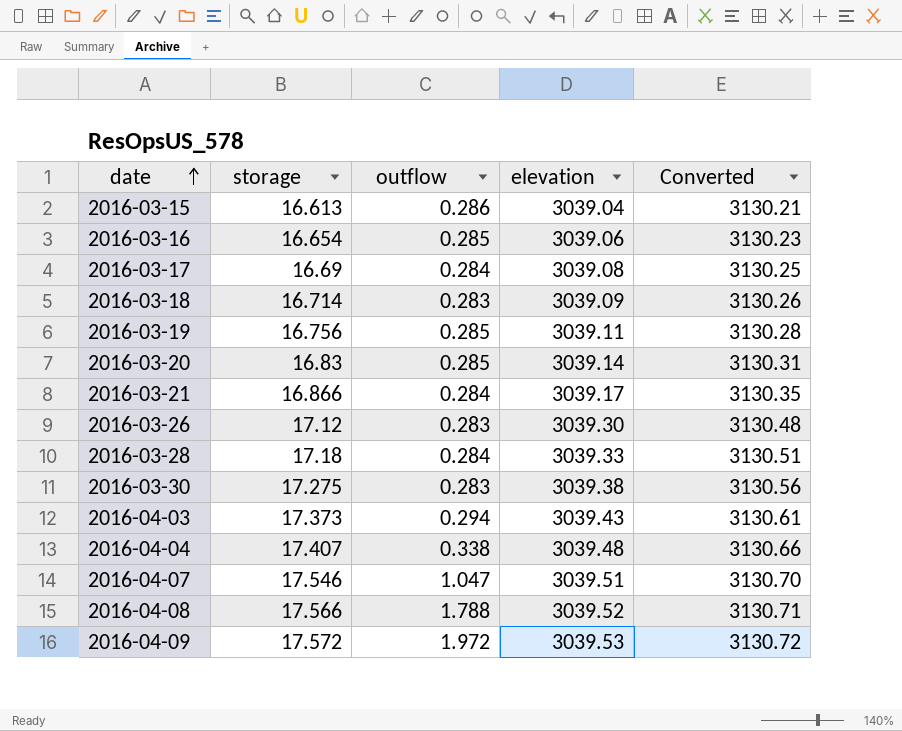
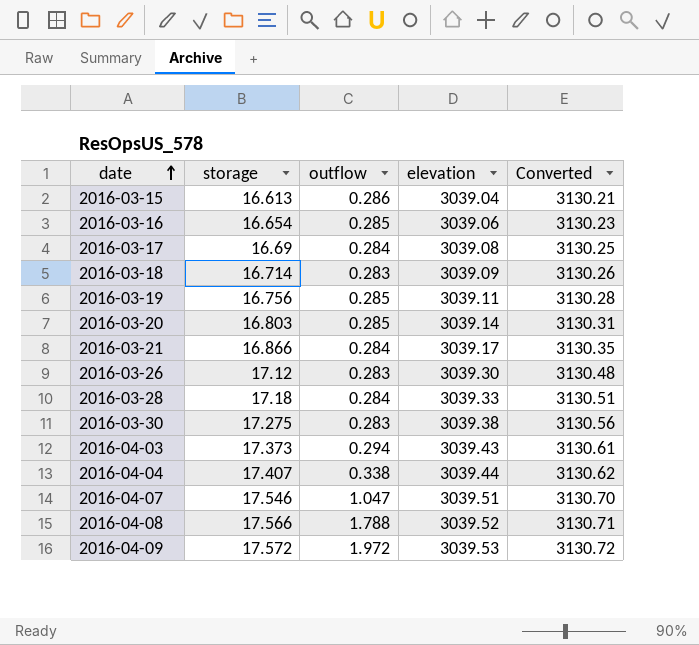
2016-03-20 | storage: 16.83 -> 16.803
2016-04-04 | elevation: 3039.48 -> 3039.44
2016-04-04 | Converted: 3130.66 -> 3130.62

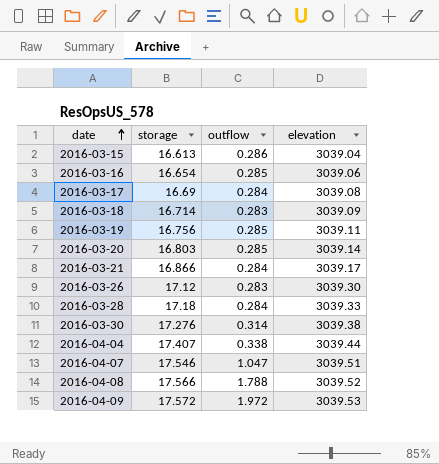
column Converted | formula: [elevation] * 1.03 -> none
row 2016-04-03: 17.373 | 0.294 | 3039.43 | 3130.61 -> none
2016-03-30 | storage: 17.275 -> 17.276
2016-03-30 | outflow: 0.283 -> 0.314

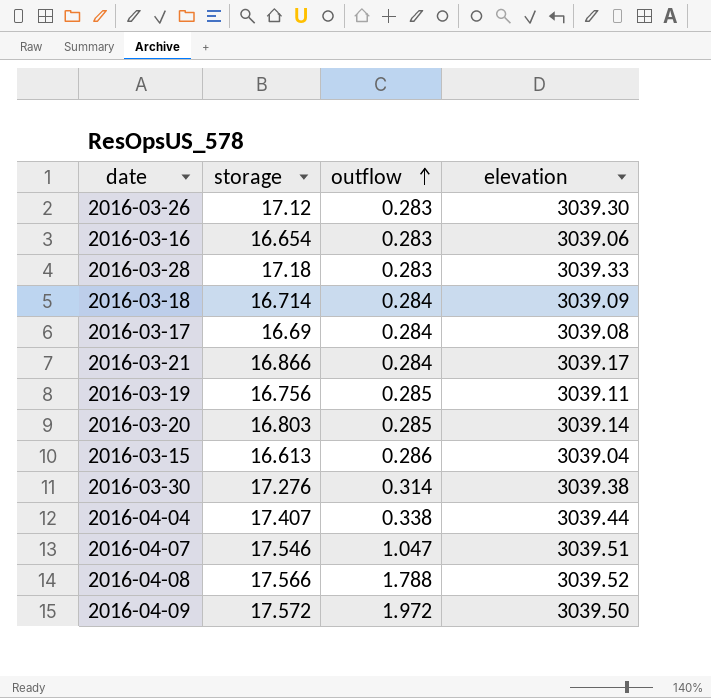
row order: date ascending -> outflow ascending
2016-03-16 | outflow: 0.285 -> 0.283
2016-03-28 | outflow: 0.284 -> 0.283
2016-03-18 | outflow: 0.283 -> 0.284
2016-04-09 | elevation: 3039.53 -> 3039.50

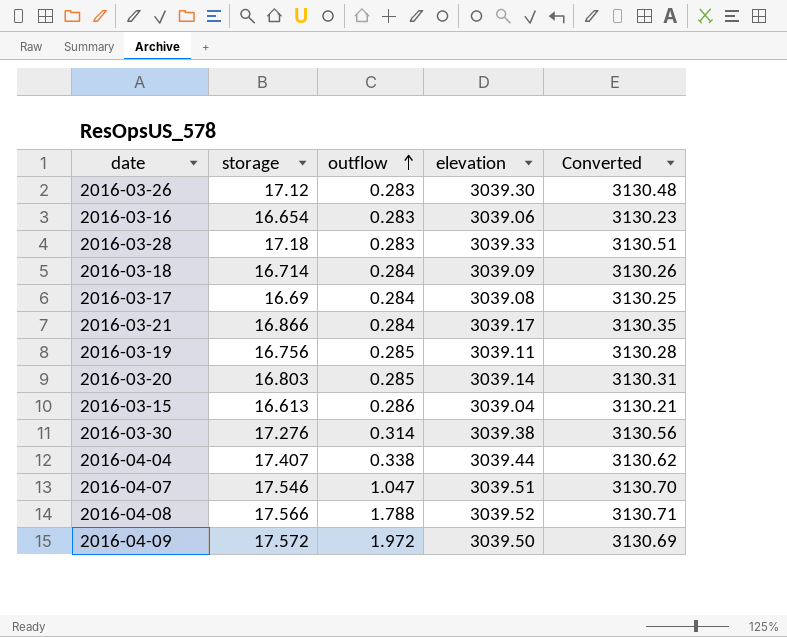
column Converted | formula: none -> [elevation] * 1.03

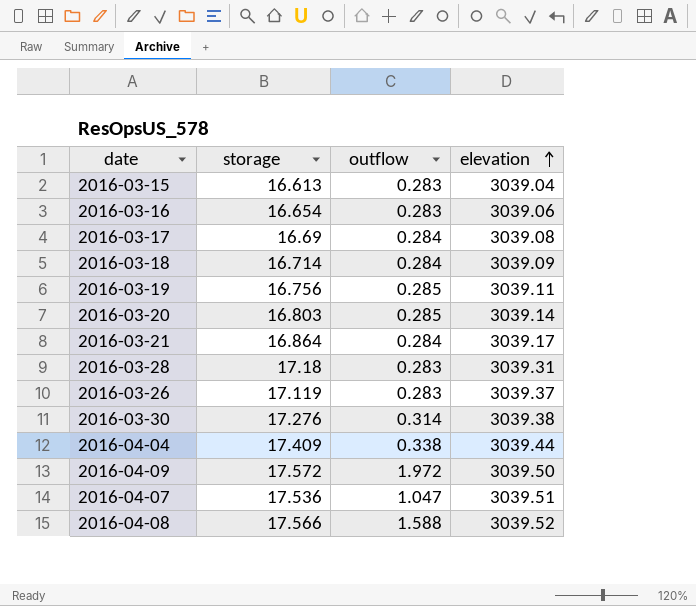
row order: outflow ascending -> elevation ascending
column Converted | formula: [elevation] * 1.03 -> none
2016-03-15 | outflow: 0.286 -> 0.283
2016-03-21 | storage: 16.866 -> 16.864
2016-03-28 | elevation: 3039.33 -> 3039.31
2016-03-26 | storage: 17.12 -> 17.119
2016-03-26 | elevation: 3039.30 -> 3039.37
2016-04-04 | storage: 17.407 -> 17.409
2016-04-07 | storage: 17.546 -> 17.536
2016-04-08 | outflow: 1.788 -> 1.588

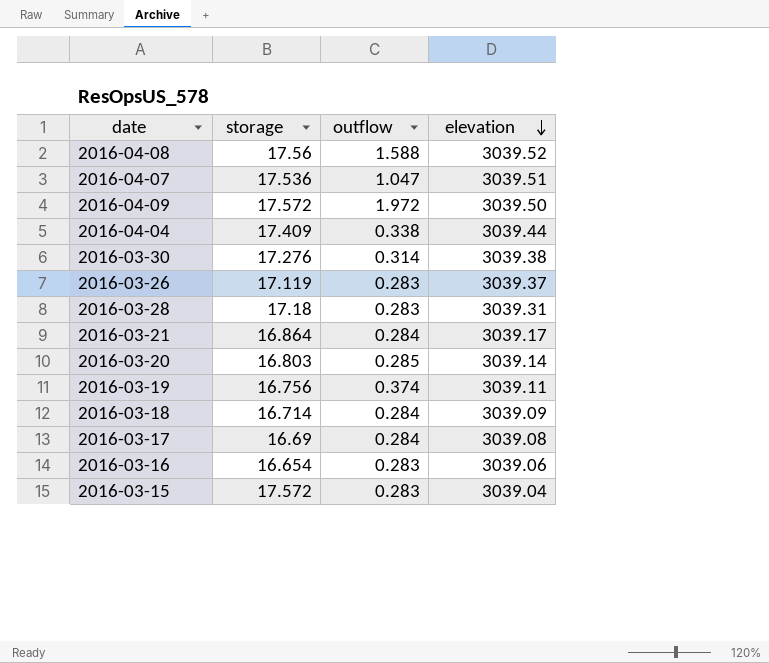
row order: elevation ascending -> elevation descending
2016-04-08 | storage: 17.566 -> 17.56
2016-03-19 | outflow: 0.285 -> 0.374
2016-03-15 | storage: 16.613 -> 17.572

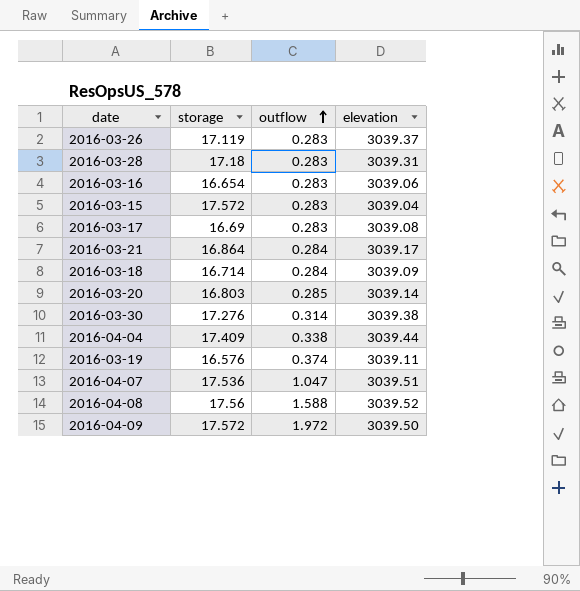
row order: elevation descending -> outflow ascending
2016-03-17 | outflow: 0.284 -> 0.283
2016-03-19 | storage: 16.756 -> 16.576

